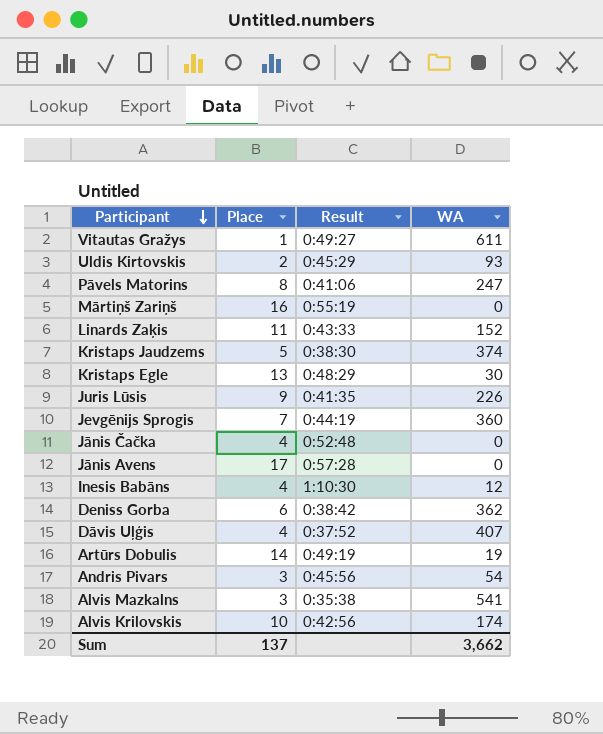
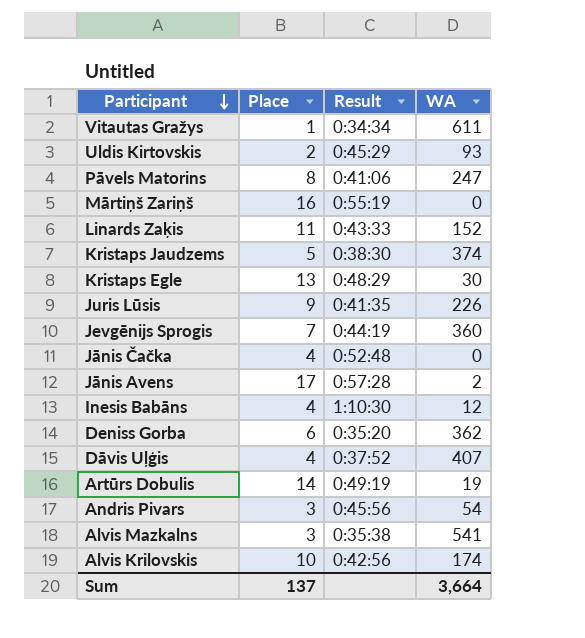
Vitautas Gražys | Result: 0:49:27 -> 0:34:34
Jānis Avens | WA: 0 -> 2
Deniss Gorba | Result: 0:38:42 -> 0:35:20
Sum | WA: 3,662 -> 3,664

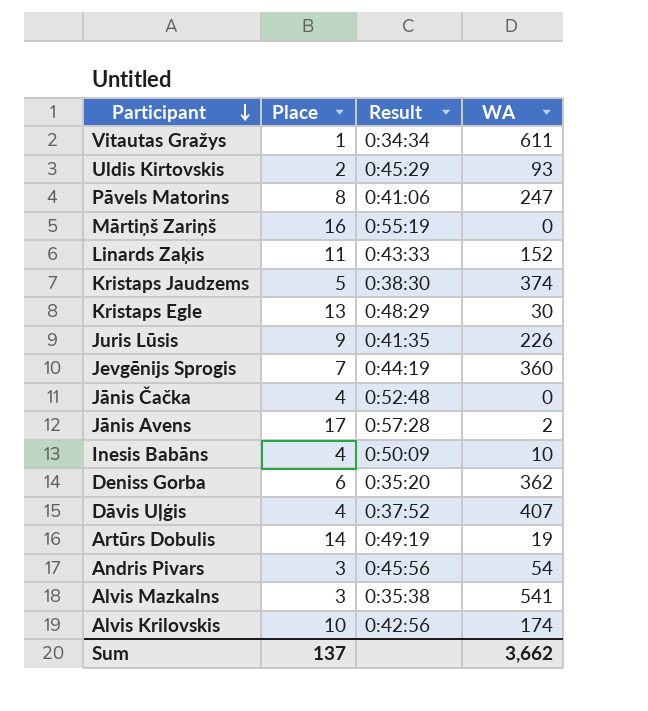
Inesis Babāns | Result: 1:10:30 -> 0:50:09
Inesis Babāns | WA: 12 -> 10
Sum | WA: 3,664 -> 3,662

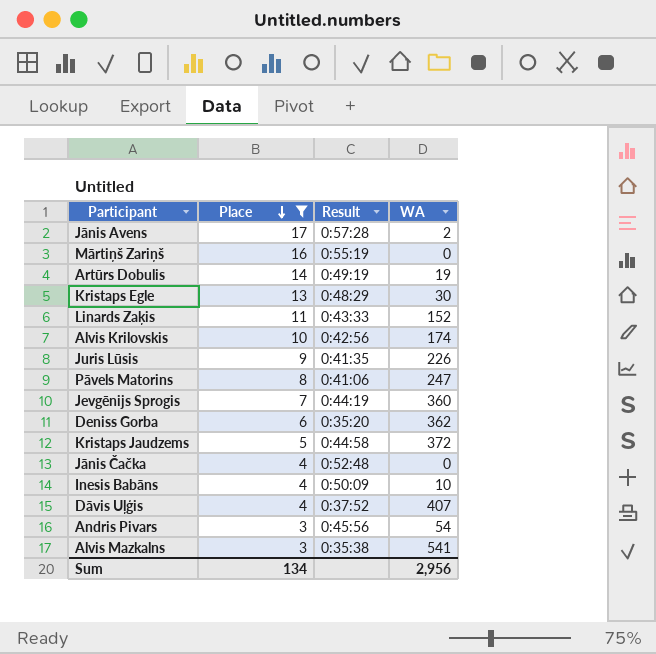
filter: none -> Place >= 3
row order: Participant descending -> Place descending
Kristaps Jaudzems | Result: 0:38:30 -> 0:44:58
Kristaps Jaudzems | WA: 374 -> 372
Sum | Place: 137 -> 134
Sum | WA: 3,662 -> 2,956

